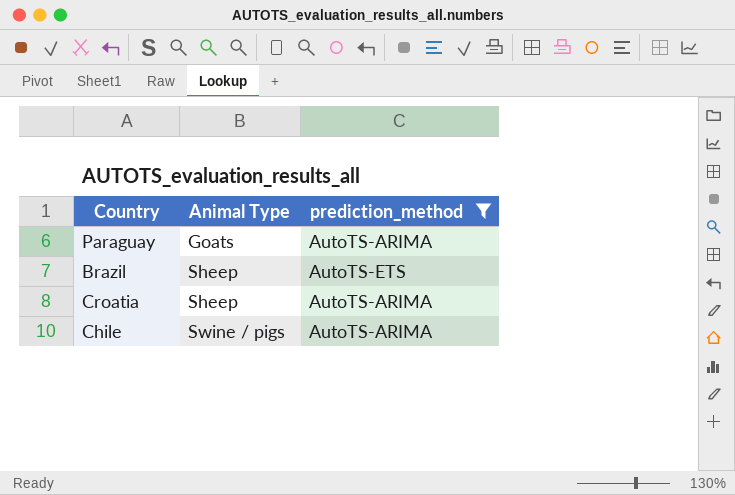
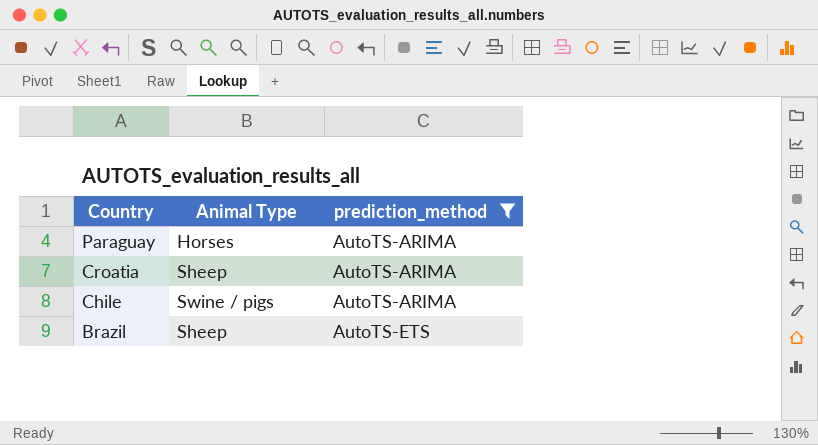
row order: Animal Type ascending -> Country descending
Paraguay | Animal Type: Goats -> Horses

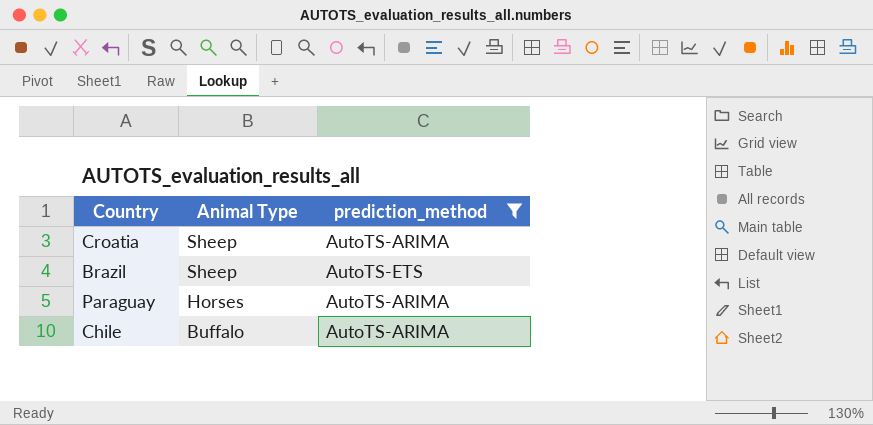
row order: Country descending -> Animal Type descending
Chile | Animal Type: Swine / pigs -> Buffalo

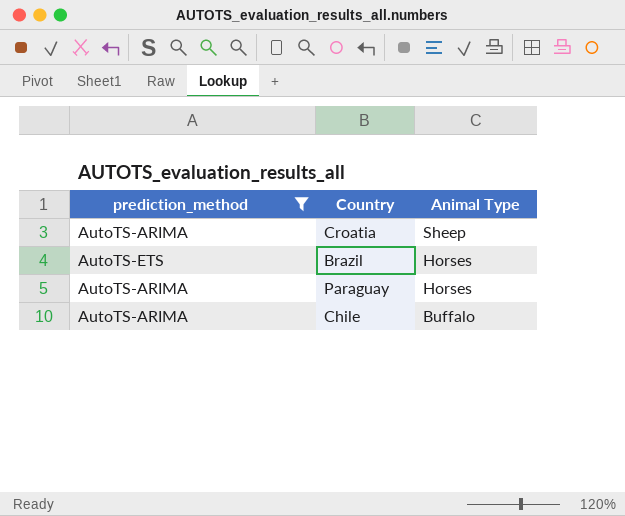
column prediction_method | position: 3 -> 1
Brazil | Animal Type: Sheep -> Horses

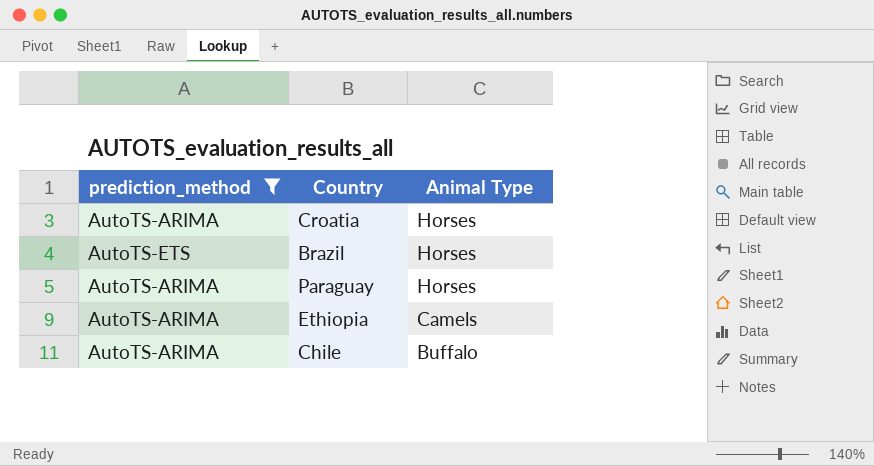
Croatia | Animal Type: Sheep -> Horses
row Ethiopia: none -> AutoTS-ARIMA | Camels

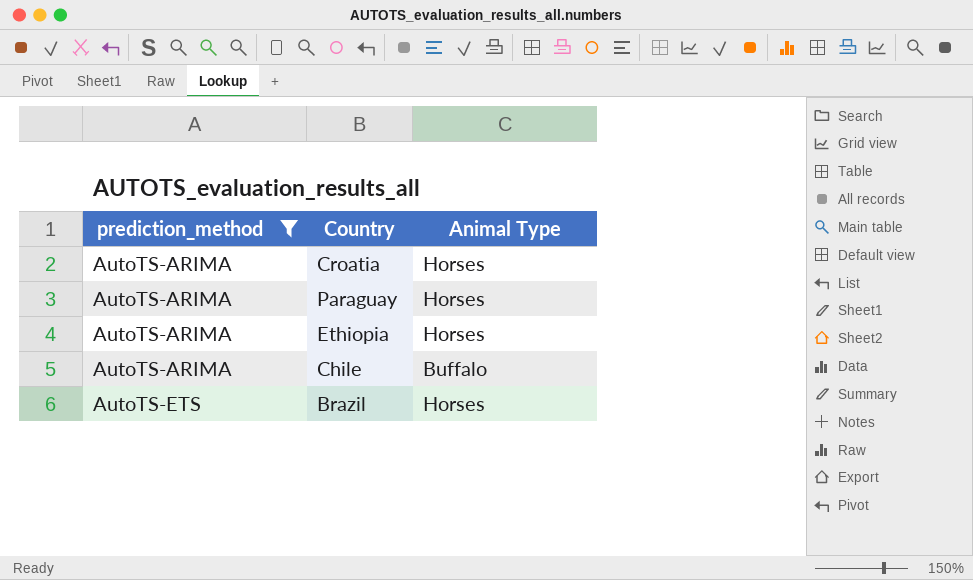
row order: Animal Type descending -> prediction_method ascending
Ethiopia | Animal Type: Camels -> Horses

